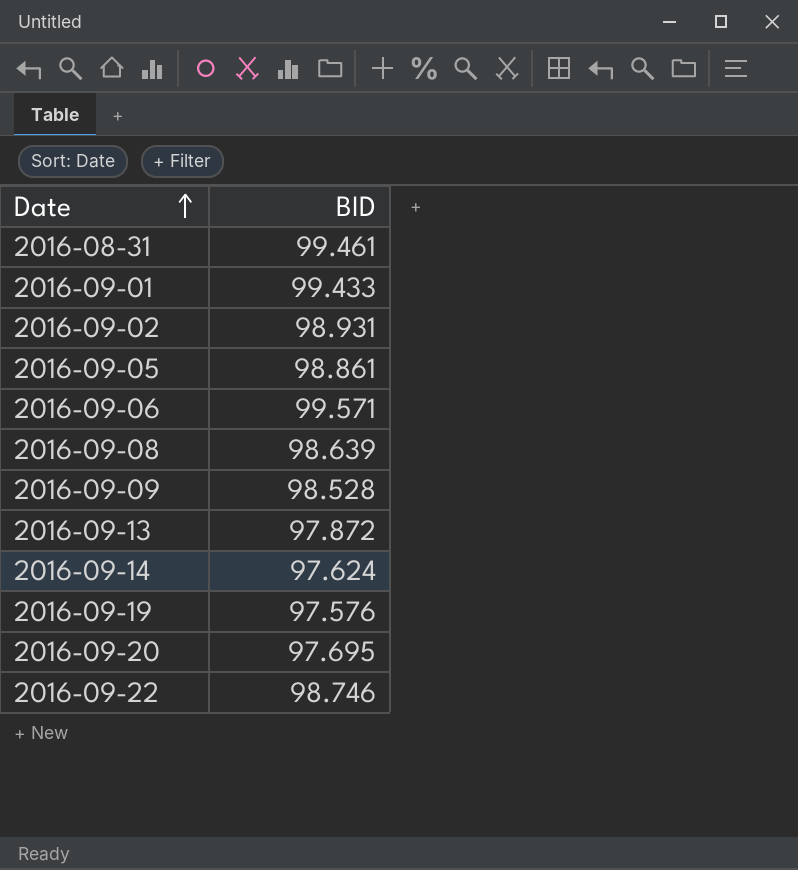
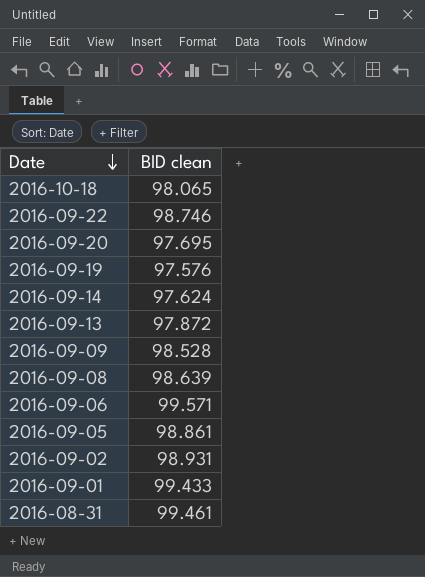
row order: Date ascending -> Date descending
column name: BID -> BID clean
row 2016-10-18: none -> 98.065

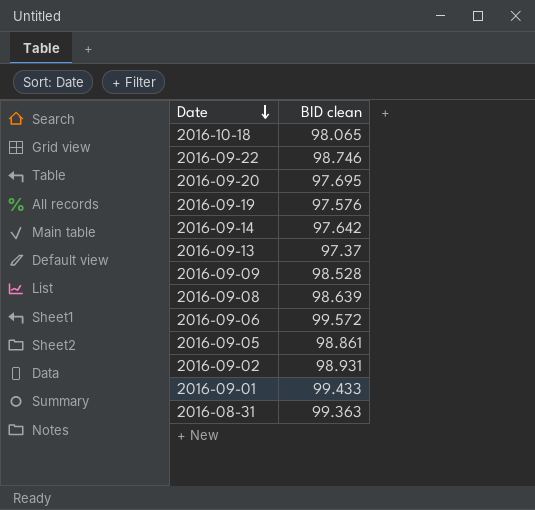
2016-09-14 | BID clean: 97.624 -> 97.642
2016-09-13 | BID clean: 97.872 -> 97.37
2016-09-06 | BID clean: 99.571 -> 99.572
2016-08-31 | BID clean: 99.461 -> 99.363

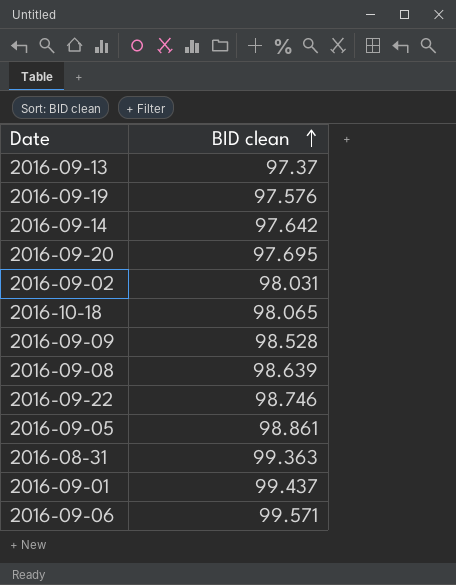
row order: Date descending -> BID clean ascending
2016-09-02 | BID clean: 98.931 -> 98.031
2016-09-01 | BID clean: 99.433 -> 99.437
2016-09-06 | BID clean: 99.572 -> 99.571

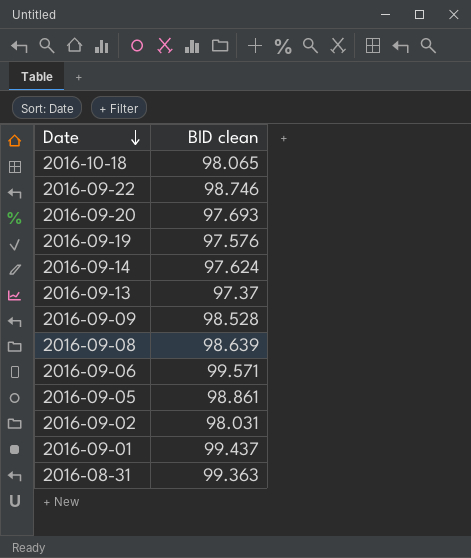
row order: BID clean ascending -> Date descending
2016-09-20 | BID clean: 97.695 -> 97.693
2016-09-14 | BID clean: 97.642 -> 97.624

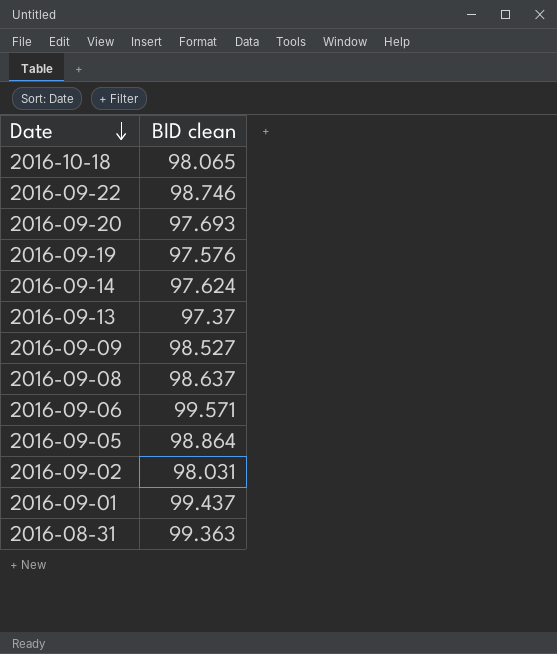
2016-09-09 | BID clean: 98.528 -> 98.527
2016-09-08 | BID clean: 98.639 -> 98.637
2016-09-05 | BID clean: 98.861 -> 98.864

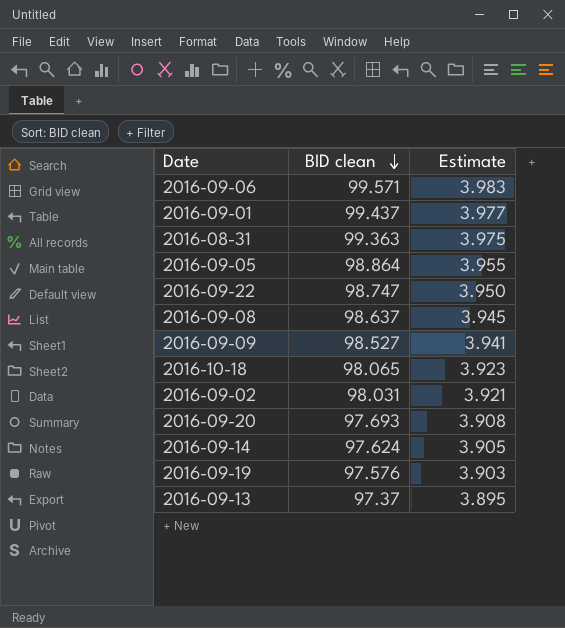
row order: Date descending -> BID clean descending
column Estimate | formula: none -> [BID clean] * 0.04
2016-09-22 | BID clean: 98.746 -> 98.747

